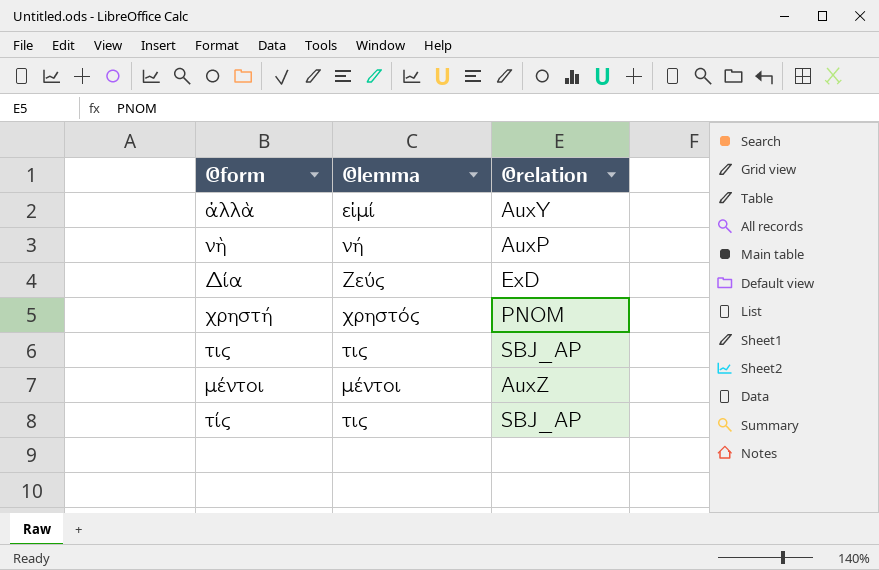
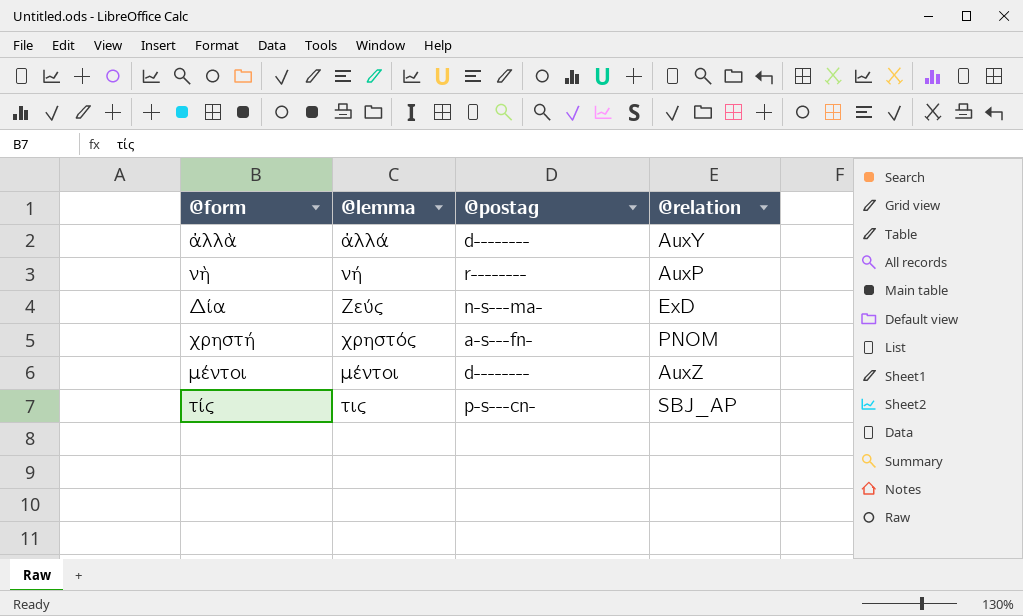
column @postag | position: none -> 3
row τις: τις | SBJ_AP -> none
ἀλλὰ | @lemma: εἰμί -> ἀλλά

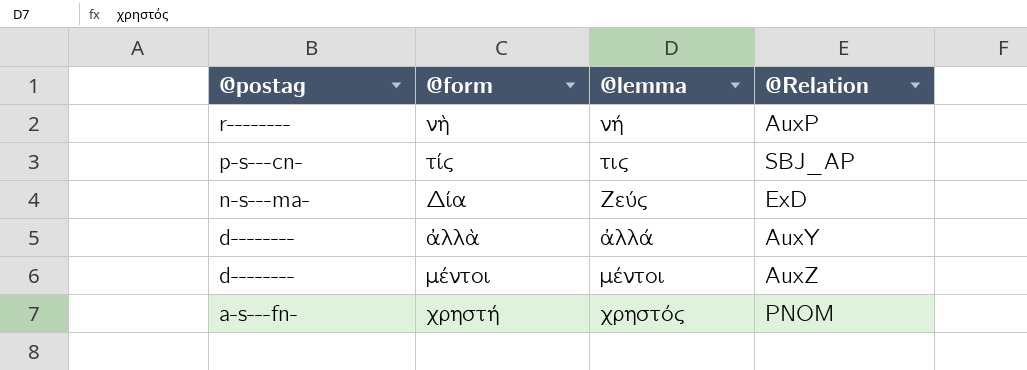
row order: none -> @postag descending
column @postag | position: 3 -> 1
column name: @relation -> @Relation

